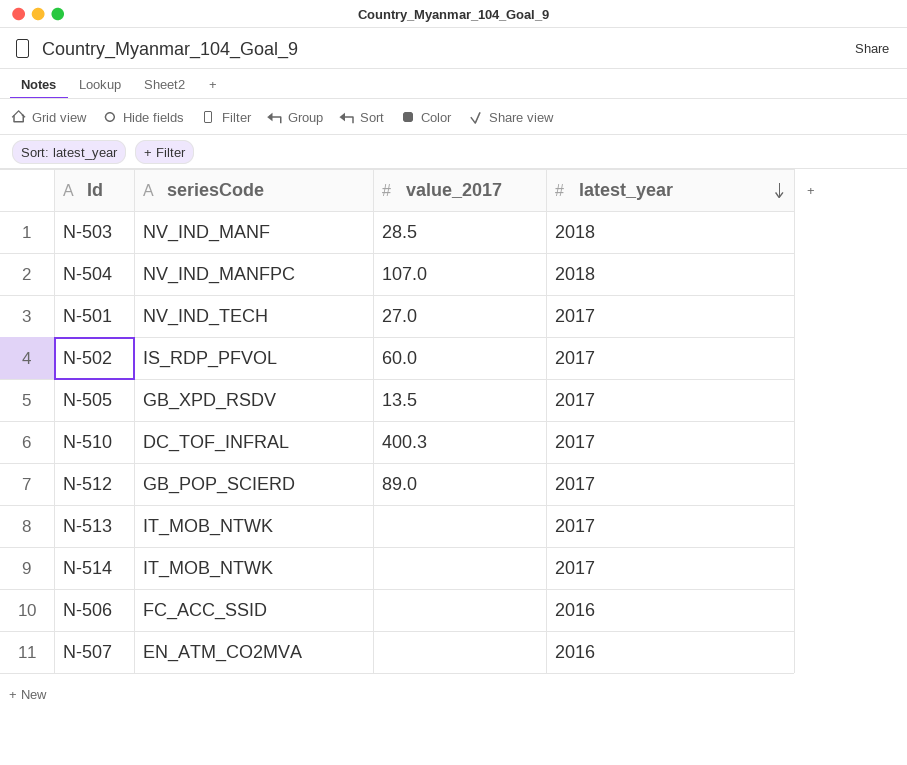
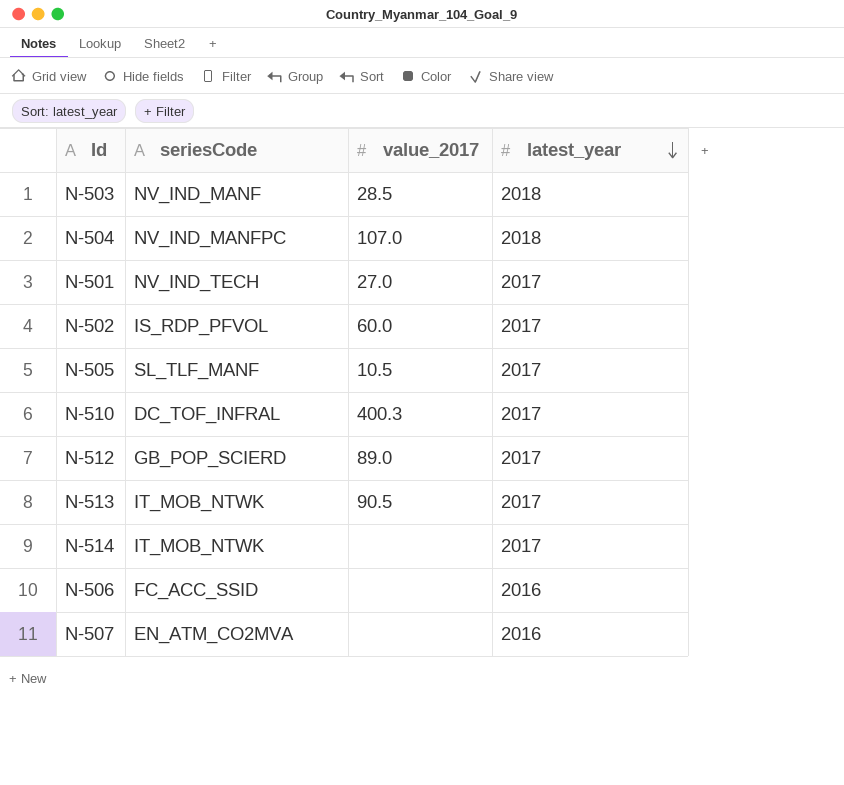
N-505 | seriesCode: GB_XPD_RSDV -> SL_TLF_MANF
N-505 | value_2017: 13.5 -> 10.5
N-513 | value_2017: none -> 90.5

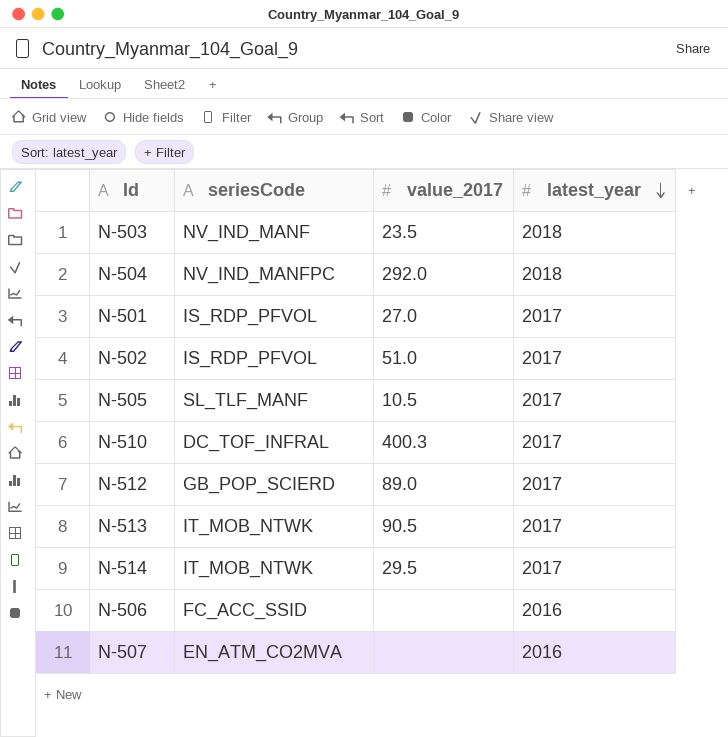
N-503 | value_2017: 28.5 -> 23.5
N-504 | value_2017: 107.0 -> 292.0
N-501 | seriesCode: NV_IND_TECH -> IS_RDP_PFVOL
N-502 | value_2017: 60.0 -> 51.0
N-514 | value_2017: none -> 29.5

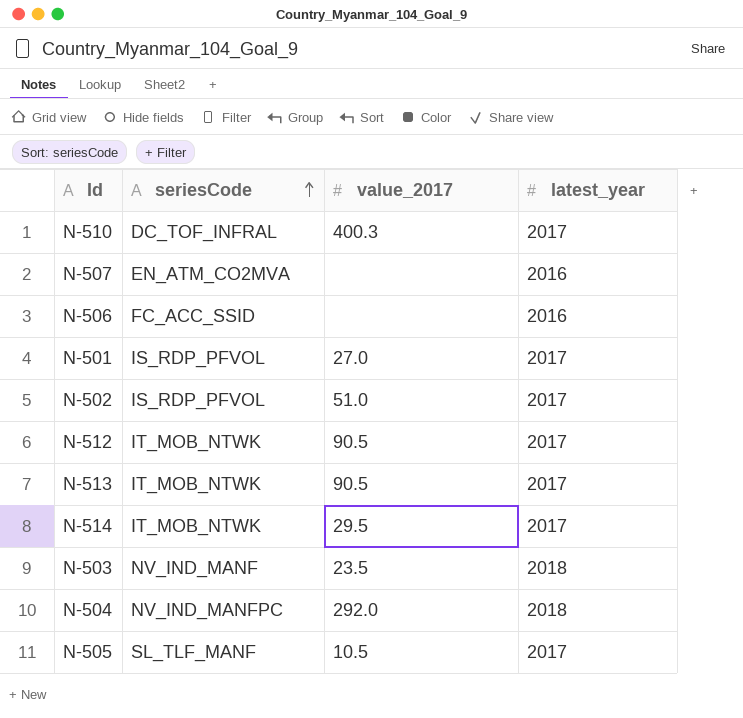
row order: latest_year descending -> seriesCode ascending
N-512 | seriesCode: GB_POP_SCIERD -> IT_MOB_NTWK
N-512 | value_2017: 89.0 -> 90.5

